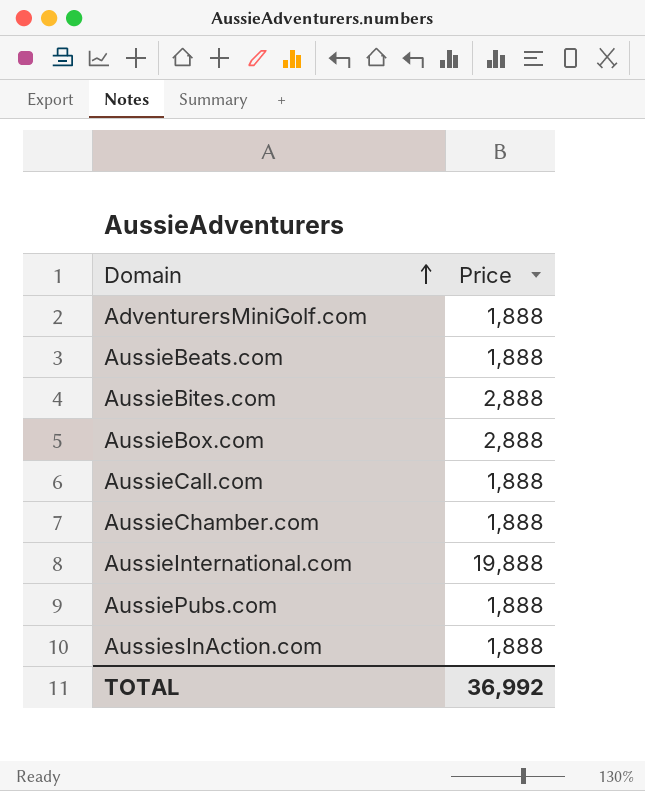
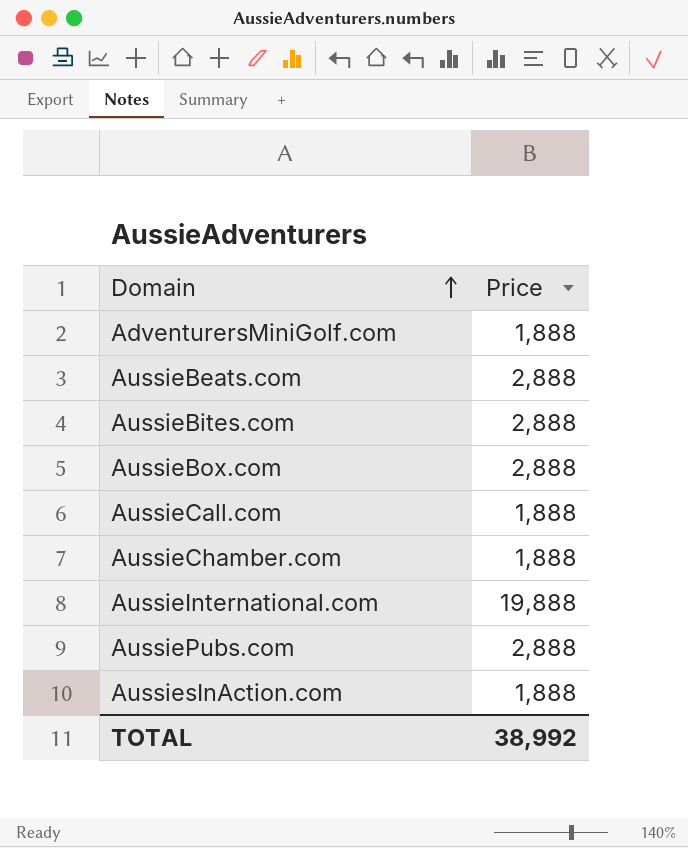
AussieBeats.com | Price: 1,888 -> 2,888
AussiePubs.com | Price: 1,888 -> 2,888
TOTAL | Price: 36,992 -> 38,992

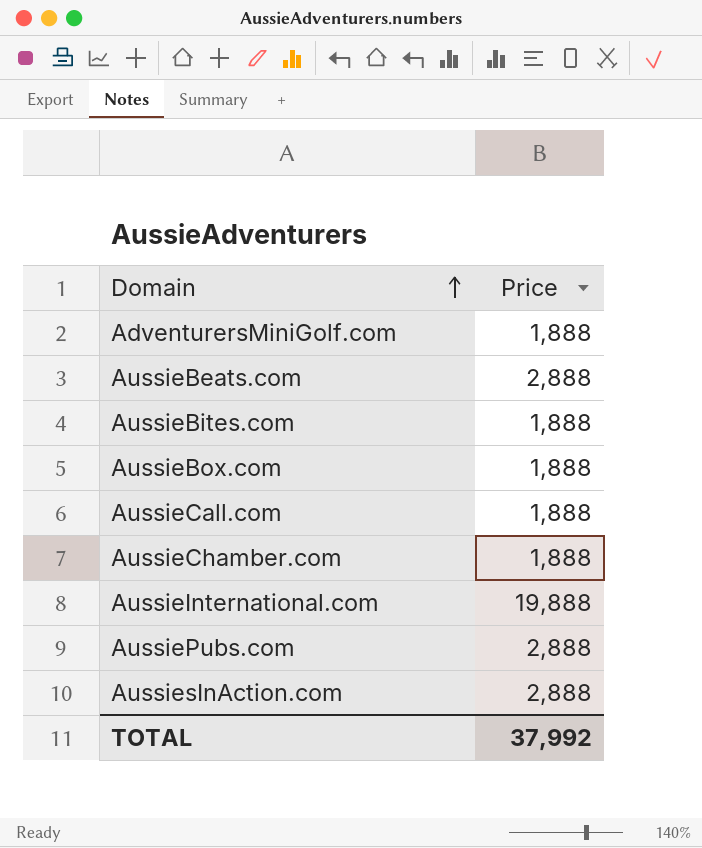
AussieBites.com | Price: 2,888 -> 1,888
AussieBox.com | Price: 2,888 -> 1,888
AussiesInAction.com | Price: 1,888 -> 2,888
TOTAL | Price: 38,992 -> 37,992

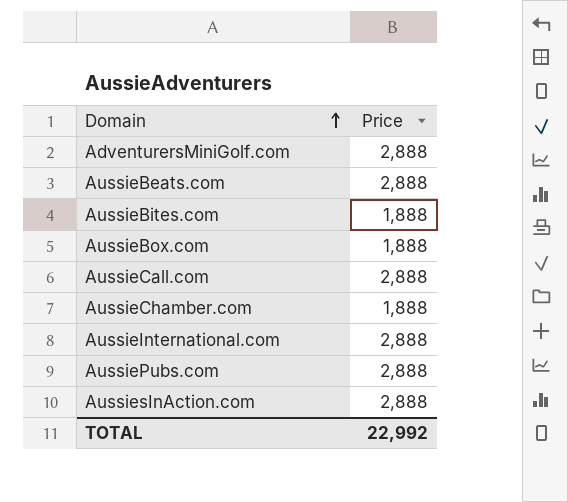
AdventurersMiniGolf.com | Price: 1,888 -> 2,888
AussieCall.com | Price: 1,888 -> 2,888
AussieInternational.com | Price: 19,888 -> 2,888
TOTAL | Price: 37,992 -> 22,992

